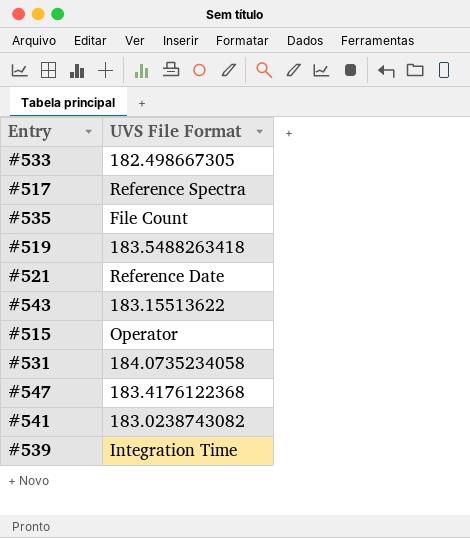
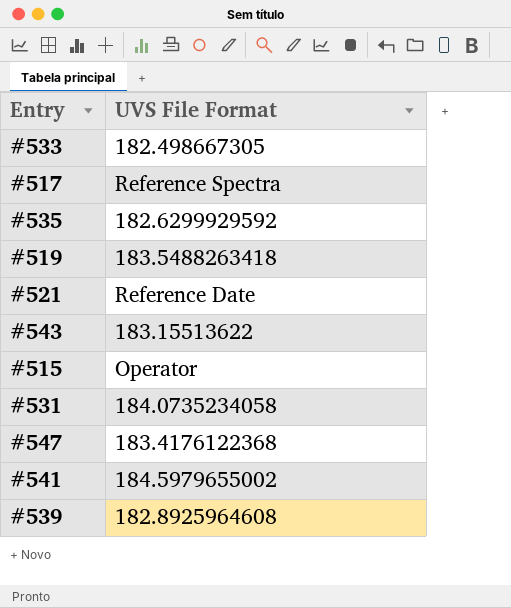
#535 | UVS File Format: File Count -> 182.6299929592
#541 | UVS File Format: 183.0238743082 -> 184.5979655002
#539 | UVS File Format: Integration Time -> 182.8925964608

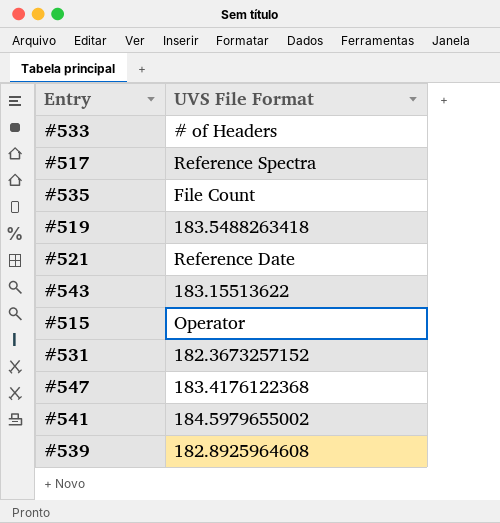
#533 | UVS File Format: 182.498667305 -> # of Headers
#535 | UVS File Format: 182.6299929592 -> File Count
#531 | UVS File Format: 184.0735234058 -> 182.3673257152

